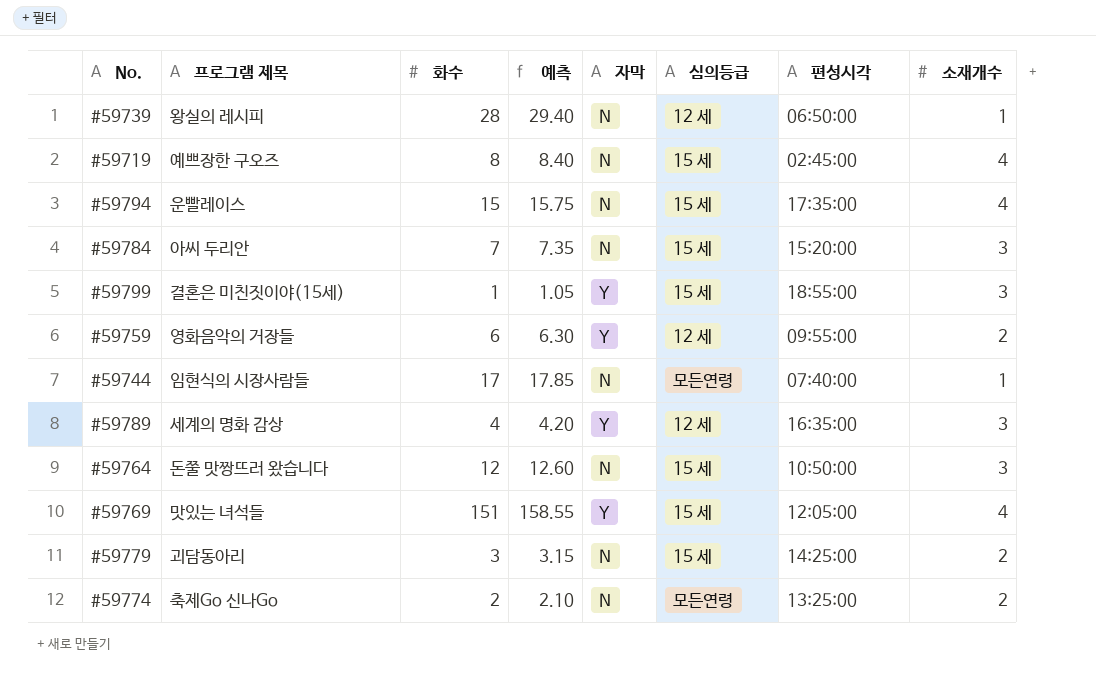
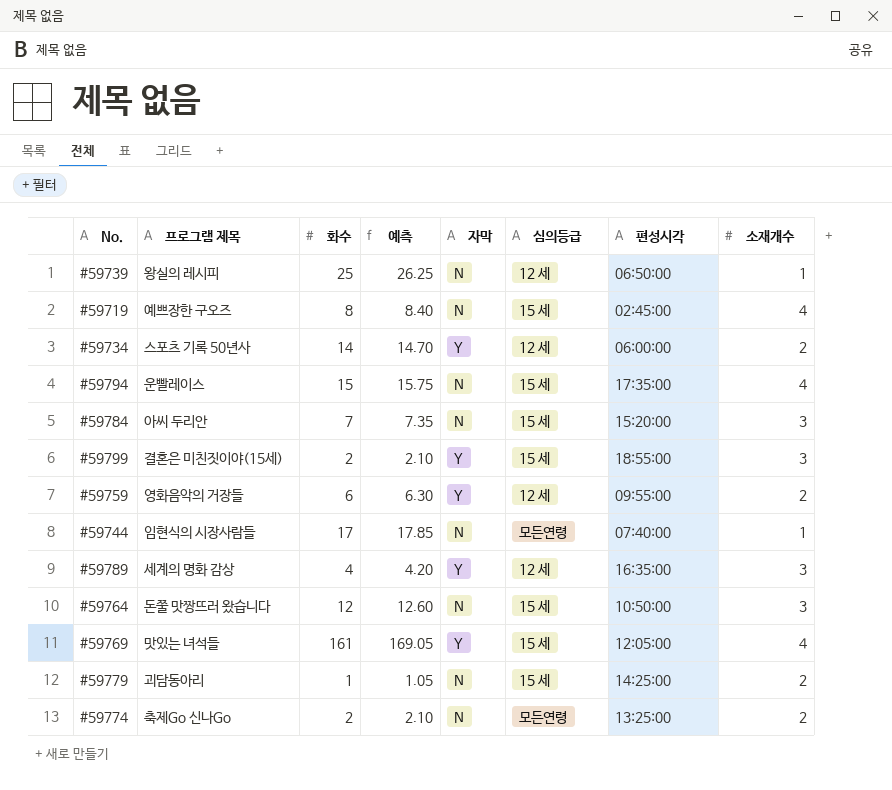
#59739 | 화수: 28 -> 25
#59739 | 예측: 29.40 -> 26.25
row #59734: none -> 스포츠 기록 50년사 | 14 | 14.70 | Y | 12 세 | 06:00:00 | 2
#59799 | 화수: 1 -> 2
#59799 | 예측: 1.05 -> 2.10
#59769 | 화수: 151 -> 161
#59769 | 예측: 158.55 -> 169.05
#59779 | 화수: 3 -> 1
#59779 | 예측: 3.15 -> 1.05

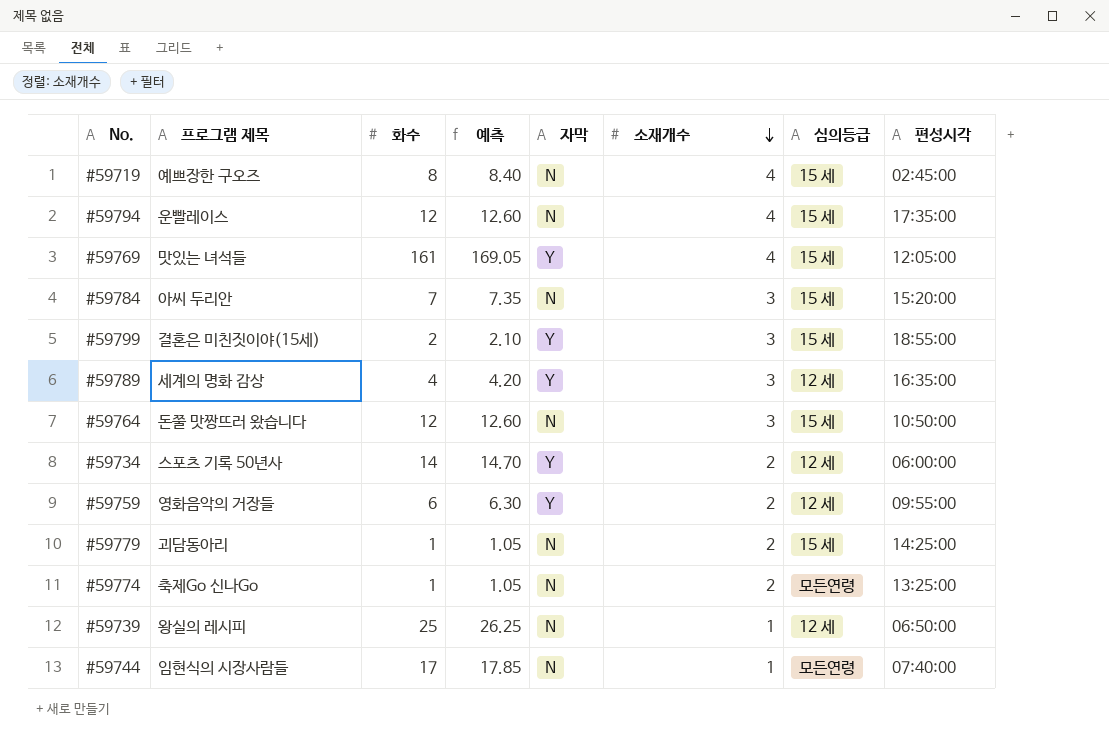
row order: none -> 소재개수 descending
column 소재개수 | position: 8 -> 6
#59794 | 화수: 15 -> 12
#59794 | 예측: 15.75 -> 12.60
#59774 | 화수: 2 -> 1
#59774 | 예측: 2.10 -> 1.05

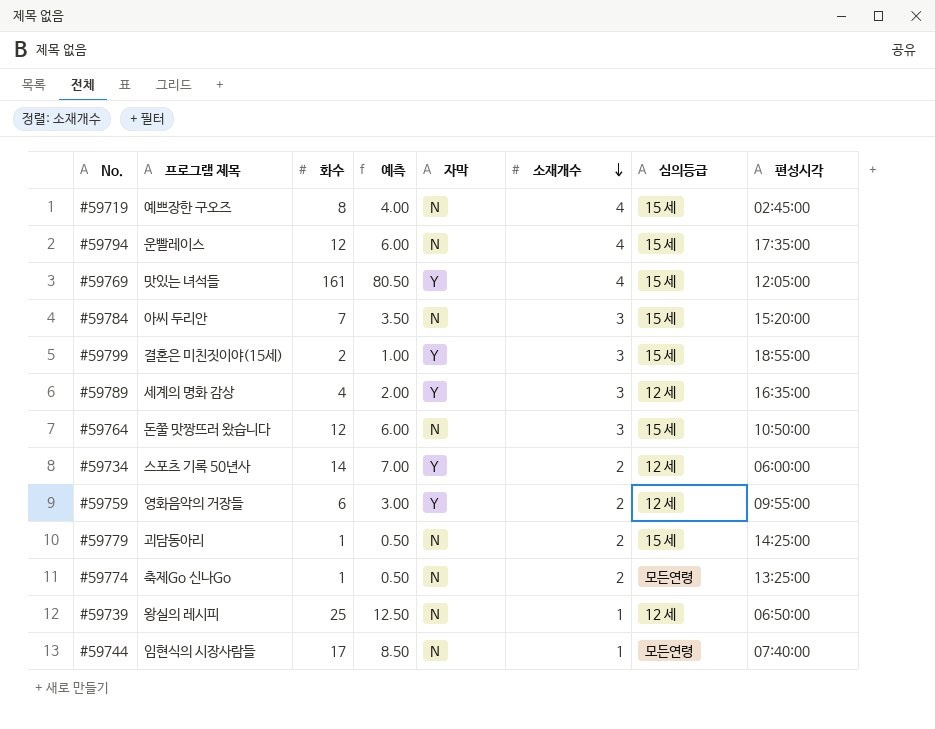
column 예측 | formula: [화수] * 1.05 -> [화수] * 0.5

